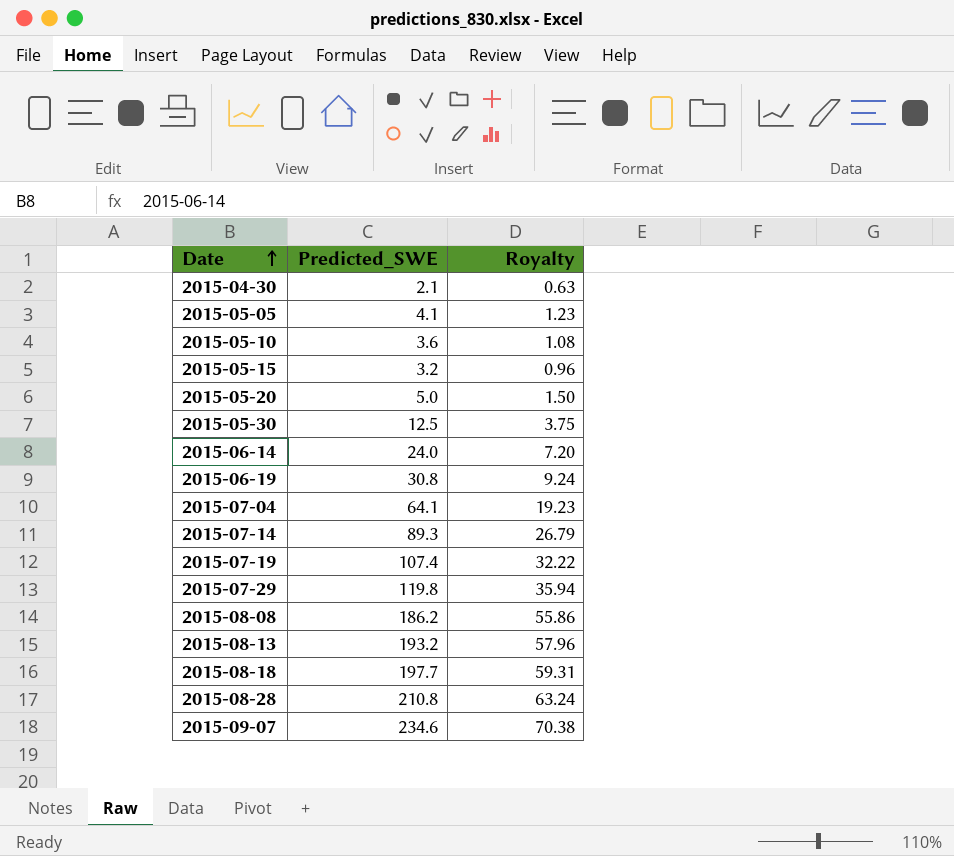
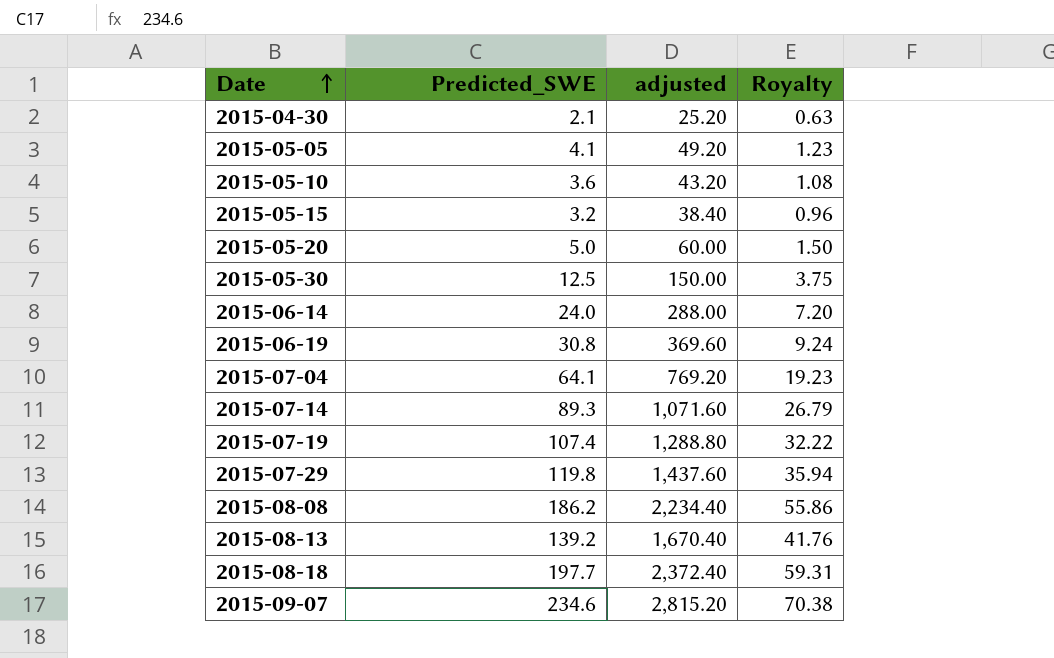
column adjusted | formula: none -> [Predicted_SWE] * 12
row 2015-08-28: 210.8 | 63.24 -> none
2015-08-13 | Predicted_SWE: 193.2 -> 139.2
2015-08-13 | Royalty: 57.96 -> 41.76

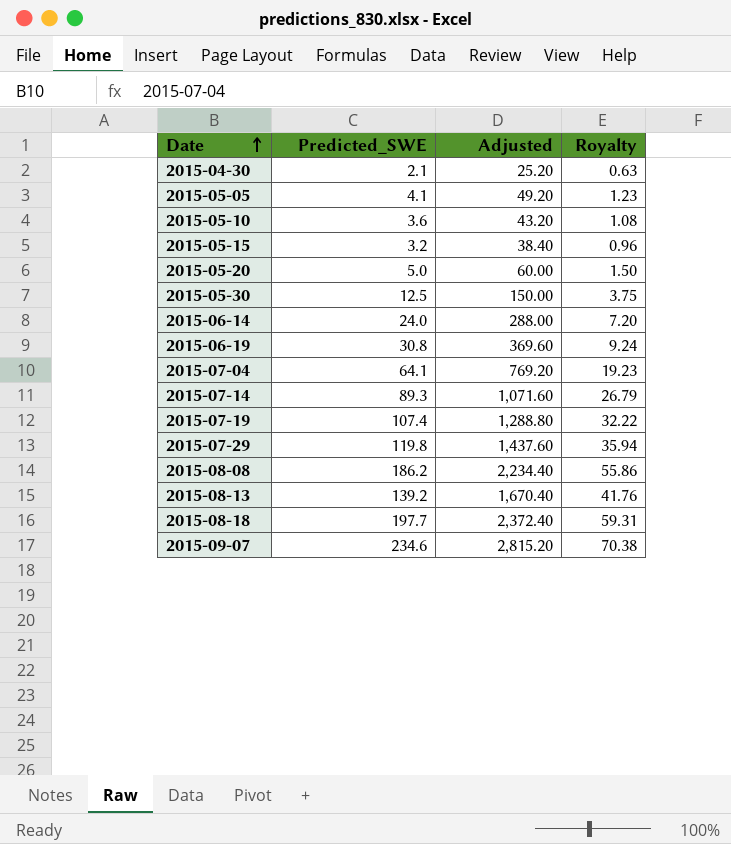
column name: adjusted -> Adjusted

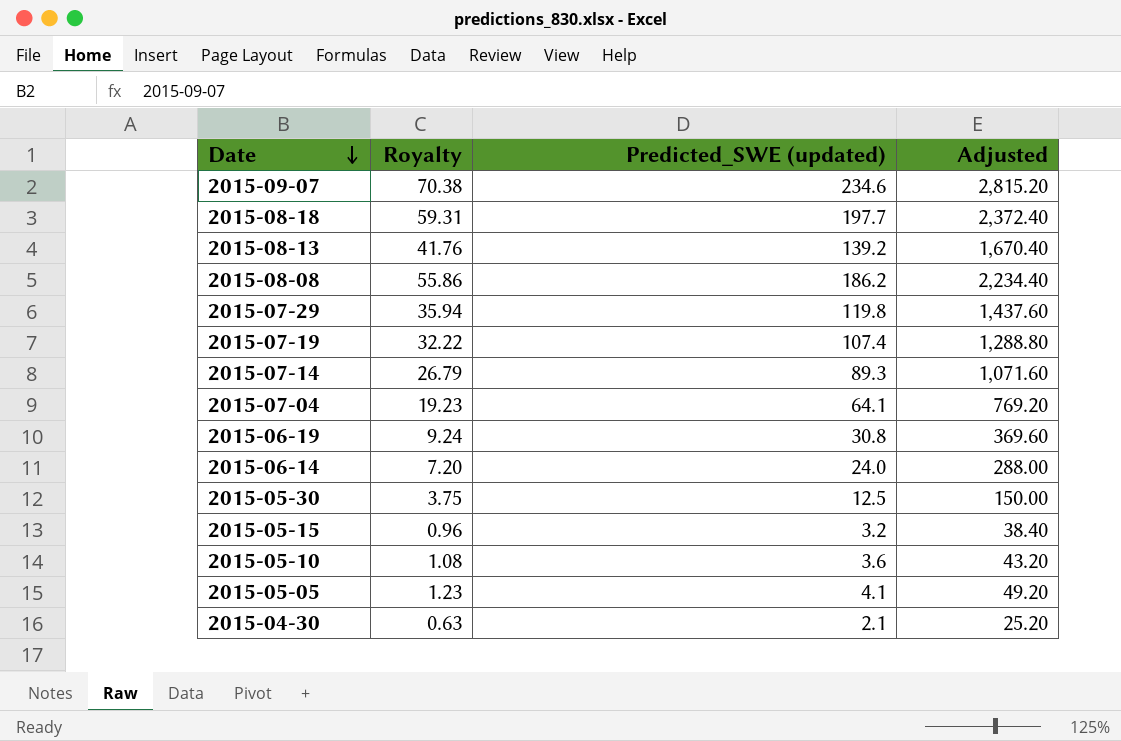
row order: Date ascending -> Date descending
column Royalty | position: 4 -> 2
column name: Predicted_SWE -> Predicted_SWE (updated)
row 2015-05-20: 5.0 | 60.00 | 1.50 -> none

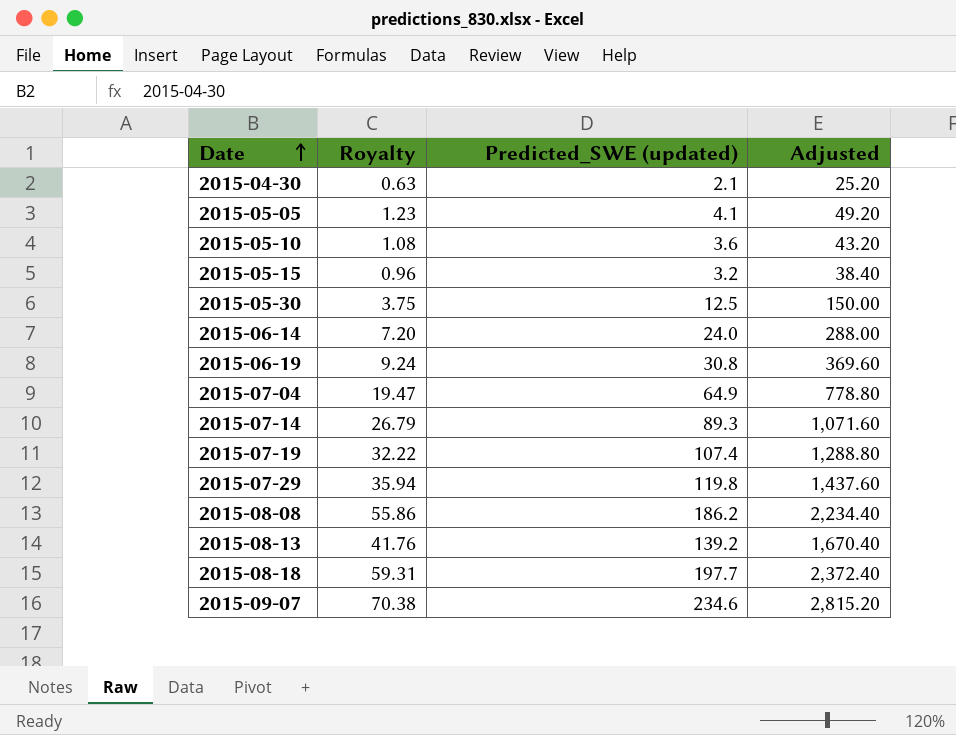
row order: Date descending -> Date ascending
2015-07-04 | Royalty: 19.23 -> 19.47
2015-07-04 | Predicted_SWE (updated): 64.1 -> 64.9
2015-07-04 | Adjusted: 769.20 -> 778.80

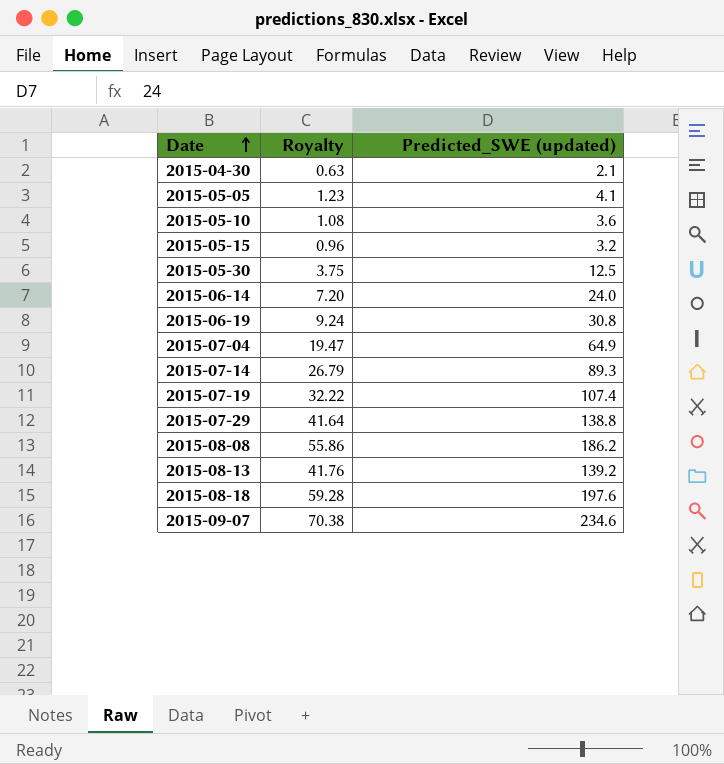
column Adjusted | formula: [Predicted_SWE (updated)] * 12 -> none
2015-07-29 | Royalty: 35.94 -> 41.64
2015-07-29 | Predicted_SWE (updated): 119.8 -> 138.8
2015-08-18 | Royalty: 59.31 -> 59.28
2015-08-18 | Predicted_SWE (updated): 197.7 -> 197.6

